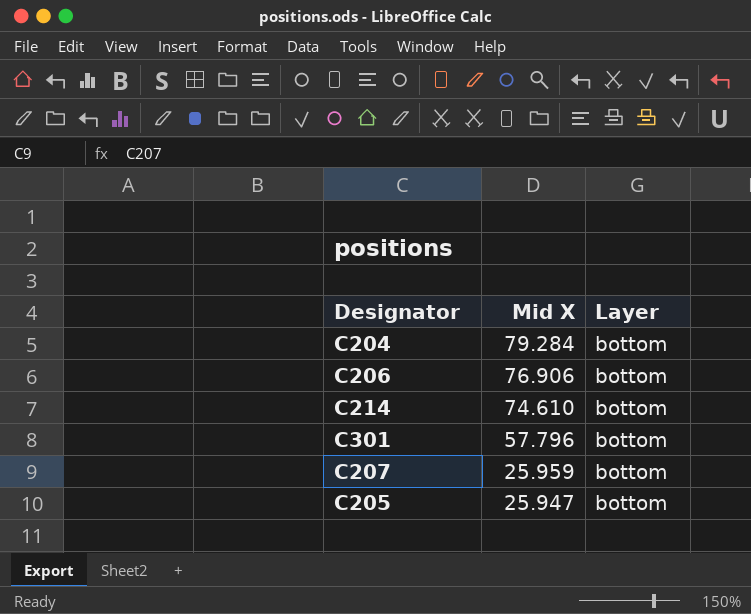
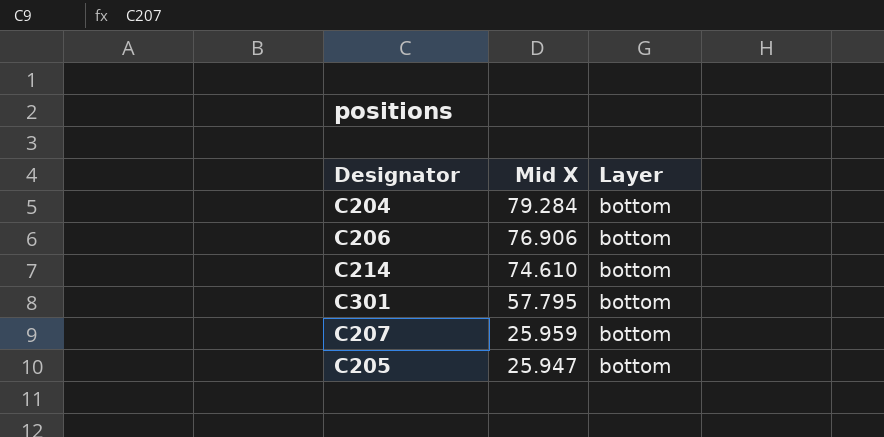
C301 | Mid X: 57.796 -> 57.795

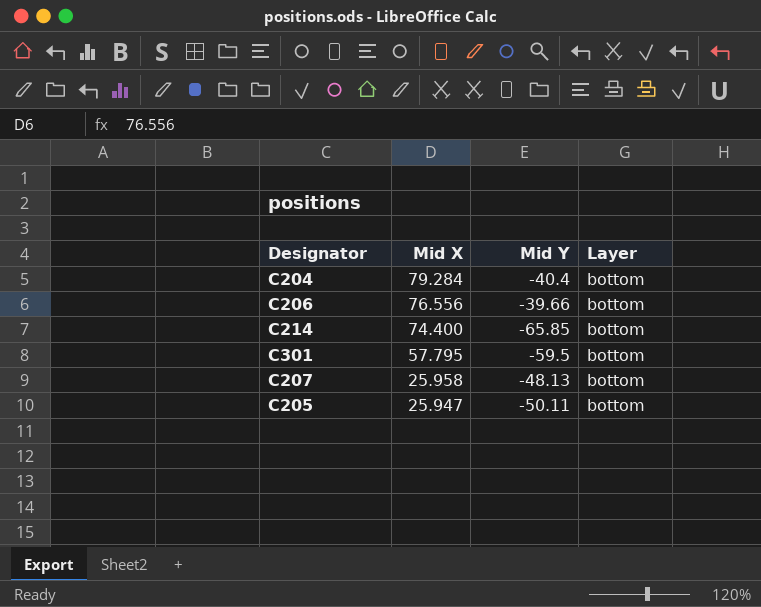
column Mid Y | position: none -> 3
C206 | Mid X: 76.906 -> 76.556
C214 | Mid X: 74.610 -> 74.400
C207 | Mid X: 25.959 -> 25.958

